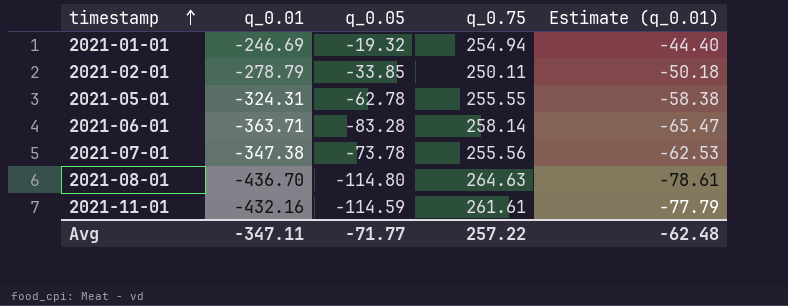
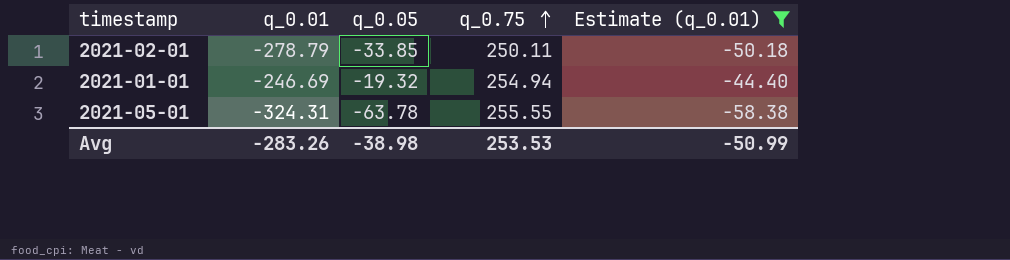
filter: none -> Estimate (q_0.01) >= -58.38
row order: timestamp ascending -> q_0.75 ascending
2021-05-01 | q_0.05: -62.78 -> -63.78
Avg | q_0.01: -347.11 -> -283.26
Avg | q_0.05: -71.77 -> -38.98
Avg | q_0.75: 257.22 -> 253.53
Avg | Estimate (q_0.01): -62.48 -> -50.99

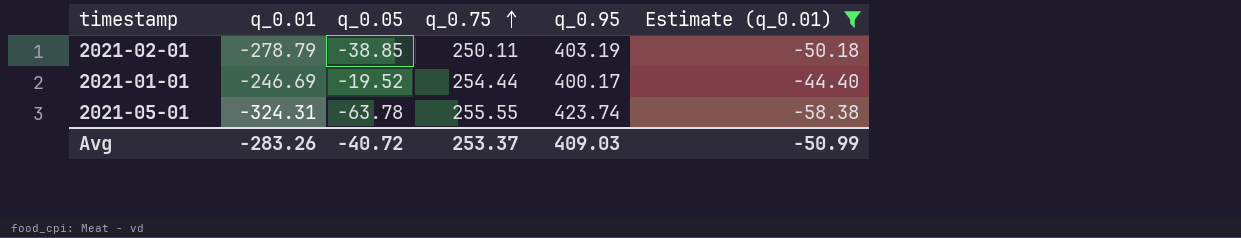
column q_0.95 | position: none -> 5
2021-02-01 | q_0.05: -33.85 -> -38.85
2021-01-01 | q_0.05: -19.32 -> -19.52
2021-01-01 | q_0.75: 254.94 -> 254.44
Avg | q_0.05: -38.98 -> -40.72
Avg | q_0.75: 253.53 -> 253.37

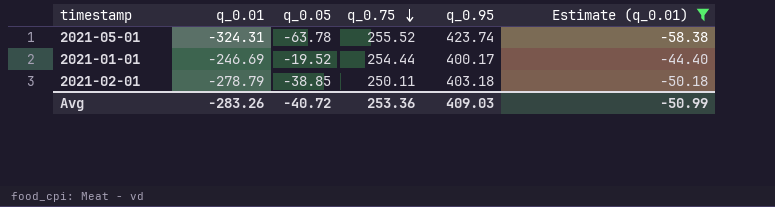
row order: q_0.75 ascending -> q_0.75 descending
2021-05-01 | q_0.75: 255.55 -> 255.52
2021-02-01 | q_0.95: 403.19 -> 403.18
Avg | q_0.75: 253.37 -> 253.36

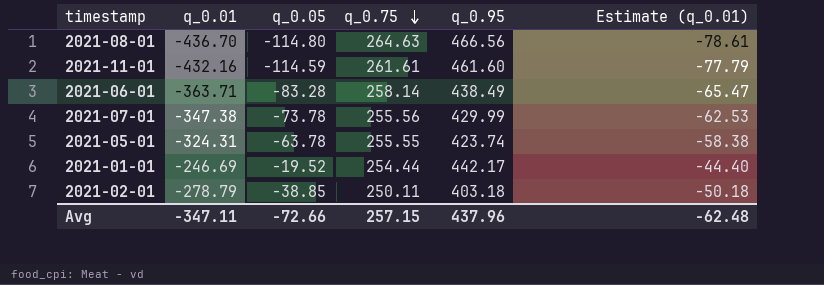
filter: Estimate (q_0.01) >= -58.38 -> none
2021-05-01 | q_0.75: 255.52 -> 255.55
2021-01-01 | q_0.95: 400.17 -> 442.17
Avg | q_0.01: -283.26 -> -347.11
Avg | q_0.05: -40.72 -> -72.66
Avg | q_0.75: 253.36 -> 257.15
Avg | q_0.95: 409.03 -> 437.96
Avg | Estimate (q_0.01): -50.99 -> -62.48

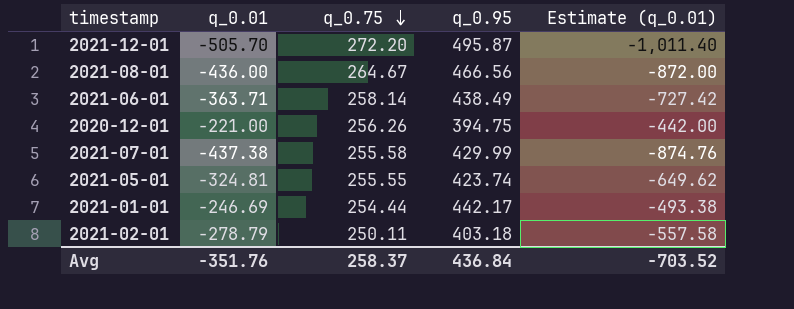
column q_0.05 | position: 3 -> none
column Estimate (q_0.01) | formula: [q_0.01] * 0.18 -> [q_0.01] * 2
row 2021-11-01: -432.16 | -114.59 | 261.61 | 461.60 | -77.79 -> none
row 2021-12-01: none -> -505.70 | 272.20 | 495.87 | -1,011.40
2021-08-01 | q_0.01: -436.70 -> -436.00
2021-08-01 | q_0.75: 264.63 -> 264.67
row 2020-12-01: none -> -221.00 | 256.26 | 394.75 | -442.00
2021-07-01 | q_0.01: -347.38 -> -437.38
2021-07-01 | q_0.75: 255.56 -> 255.58
2021-05-01 | q_0.01: -324.31 -> -324.81
Avg | q_0.01: -347.11 -> -351.76
Avg | q_0.75: 257.15 -> 258.37
Avg | q_0.95: 437.96 -> 436.84
Avg | Estimate (q_0.01): -62.48 -> -703.52

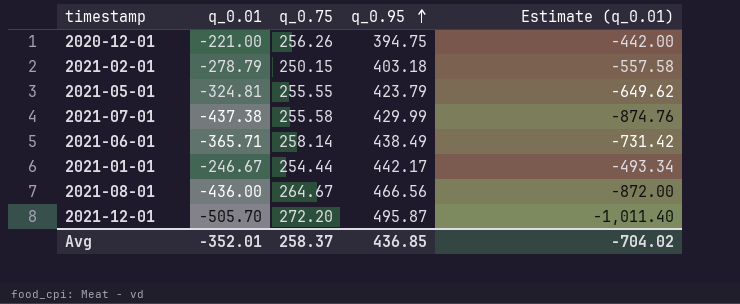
row order: q_0.75 descending -> q_0.95 ascending
2021-02-01 | q_0.75: 250.11 -> 250.15
2021-05-01 | q_0.95: 423.74 -> 423.79
2021-06-01 | q_0.01: -363.71 -> -365.71
2021-06-01 | Estimate (q_0.01): -727.42 -> -731.42
2021-01-01 | q_0.01: -246.69 -> -246.67
2021-01-01 | Estimate (q_0.01): -493.38 -> -493.34
Avg | q_0.01: -351.76 -> -352.01
Avg | q_0.95: 436.84 -> 436.85
Avg | Estimate (q_0.01): -703.52 -> -704.02

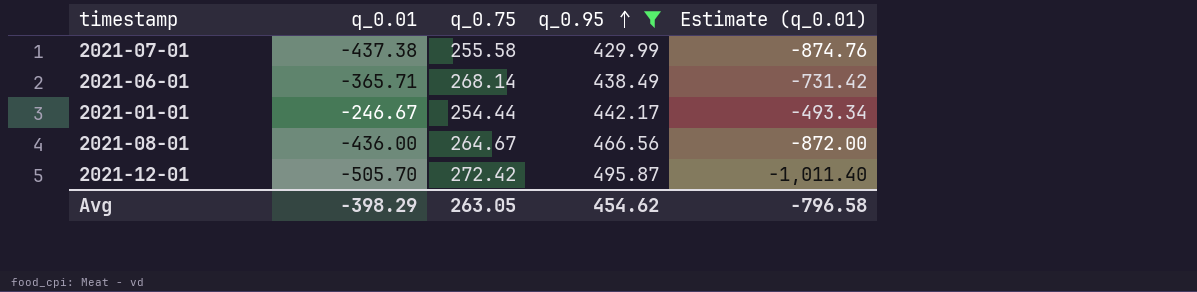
filter: none -> q_0.95 >= 429.99
2021-06-01 | q_0.75: 258.14 -> 268.14
2021-12-01 | q_0.75: 272.20 -> 272.42
Avg | q_0.01: -352.01 -> -398.29
Avg | q_0.75: 258.37 -> 263.05
Avg | q_0.95: 436.85 -> 454.62
Avg | Estimate (q_0.01): -704.02 -> -796.58

